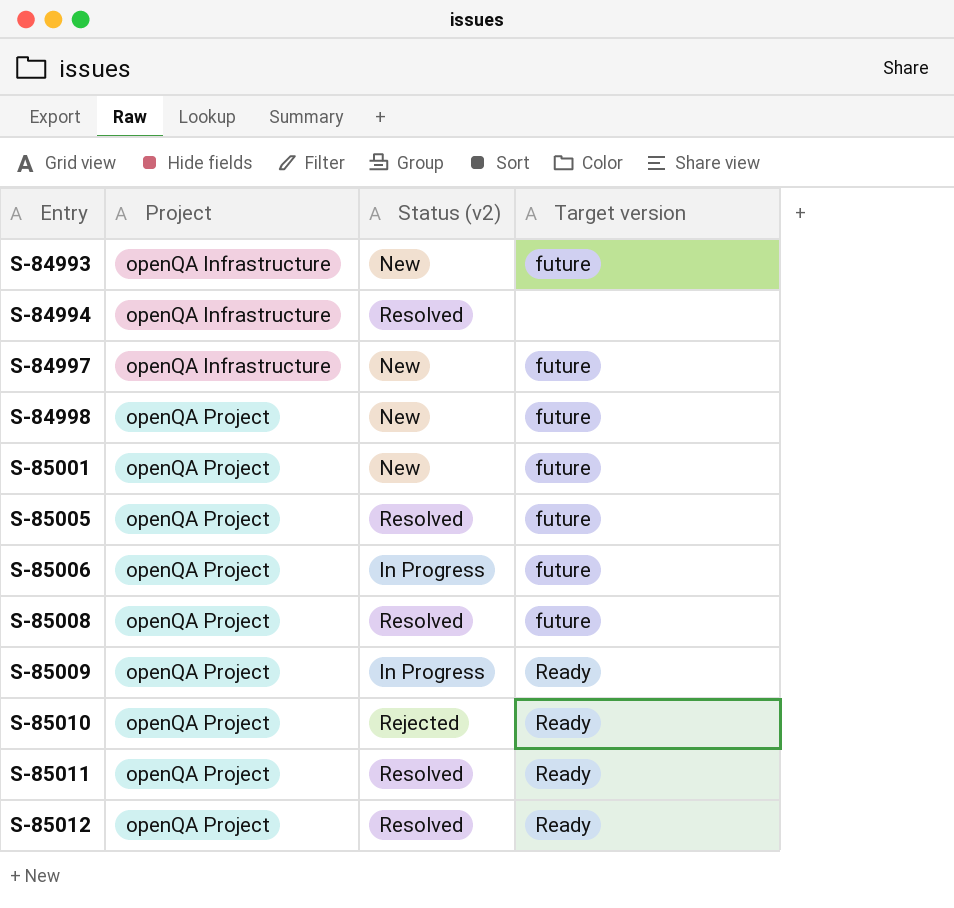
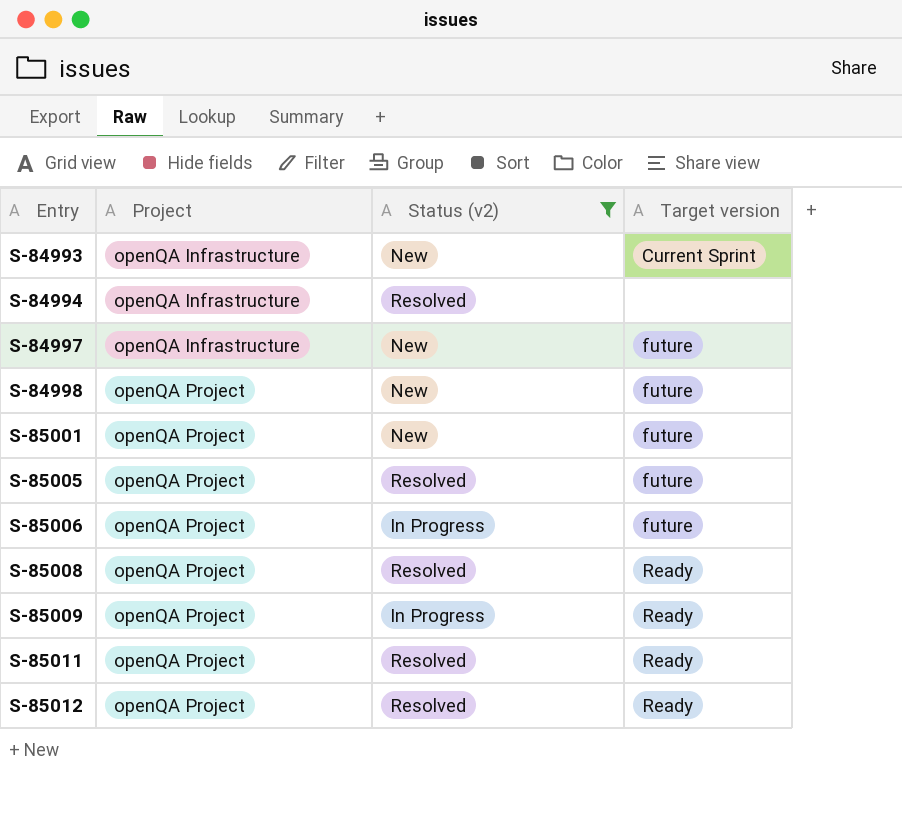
filter: none -> Status (v2) != Rejected
S-84993 | Target version: future -> Current Sprint
S-85008 | Target version: future -> Ready

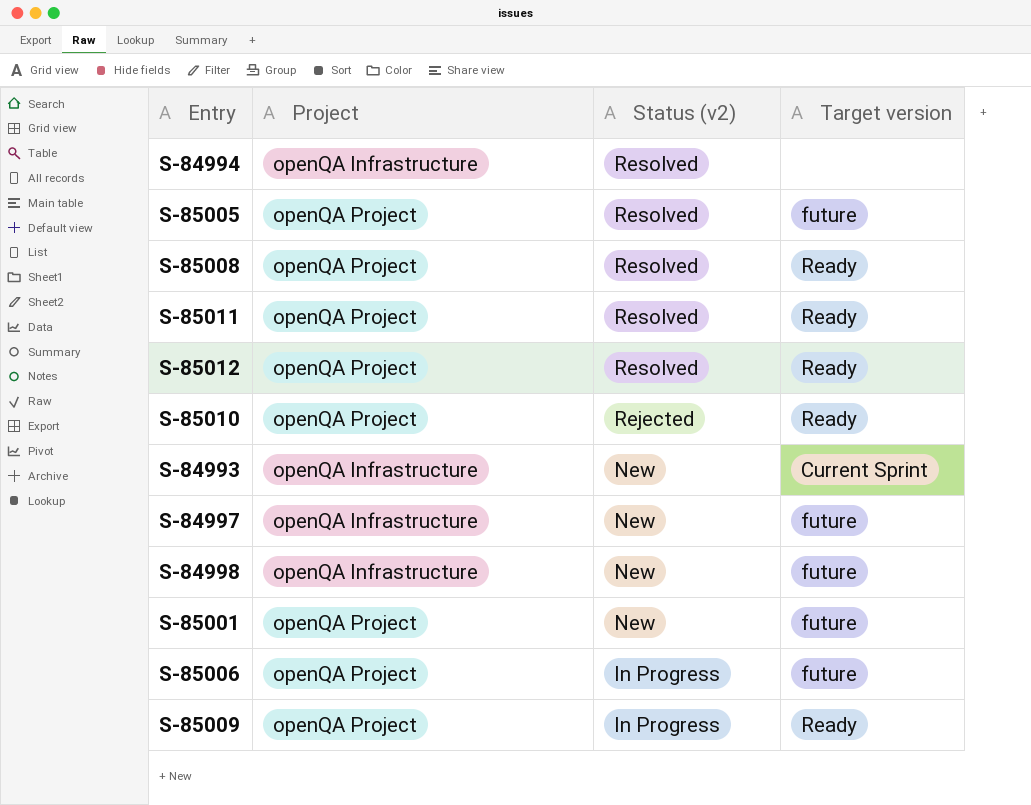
filter: Status (v2) != Rejected -> none
row order: Entry ascending -> Status (v2) descending
S-84998 | Project: openQA Project -> openQA Infrastructure

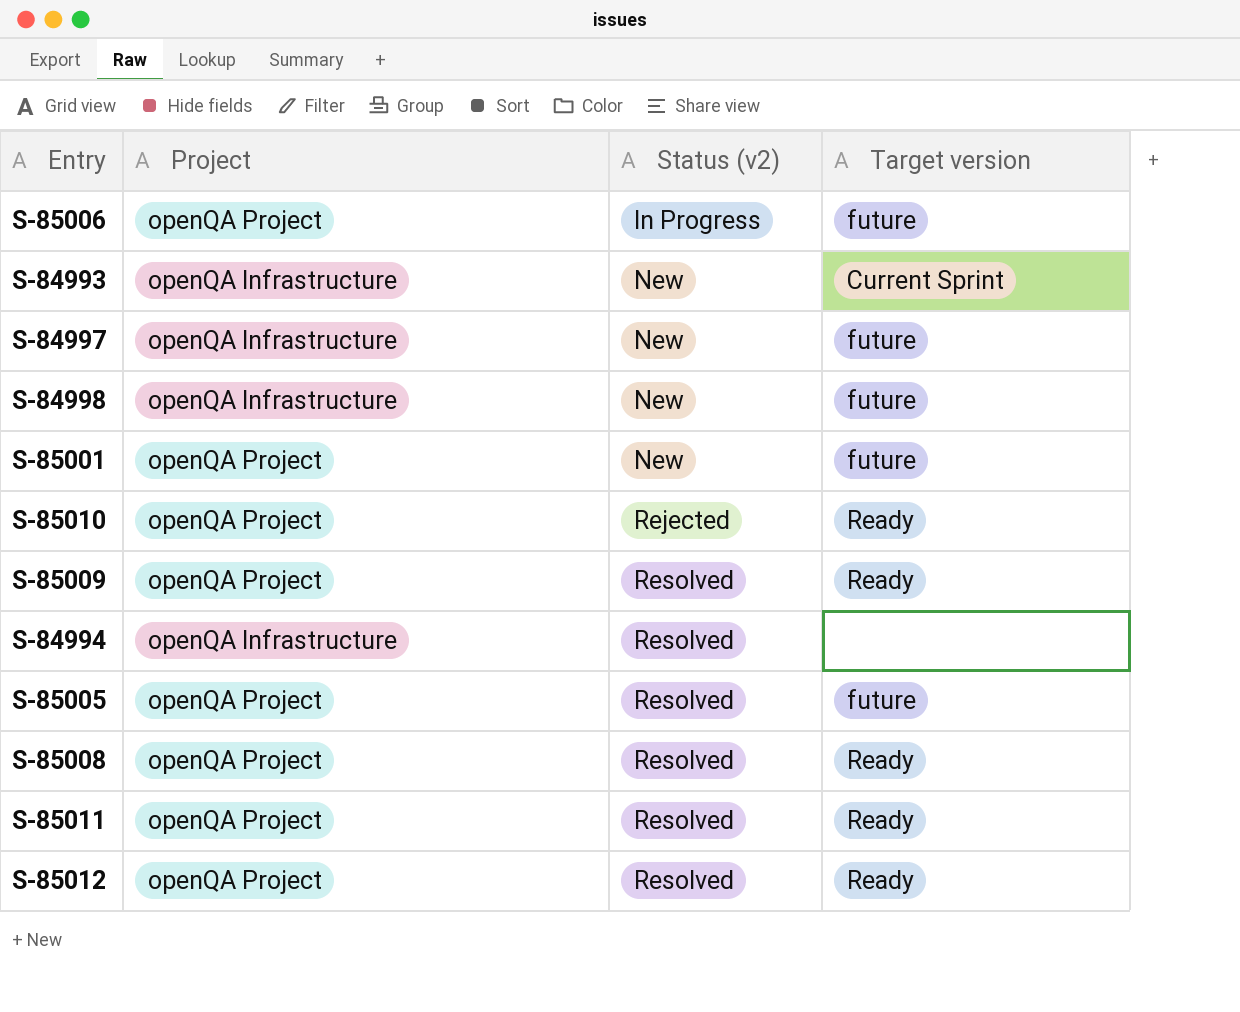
row order: Status (v2) descending -> Status (v2) ascending
S-85009 | Status (v2): In Progress -> Resolved

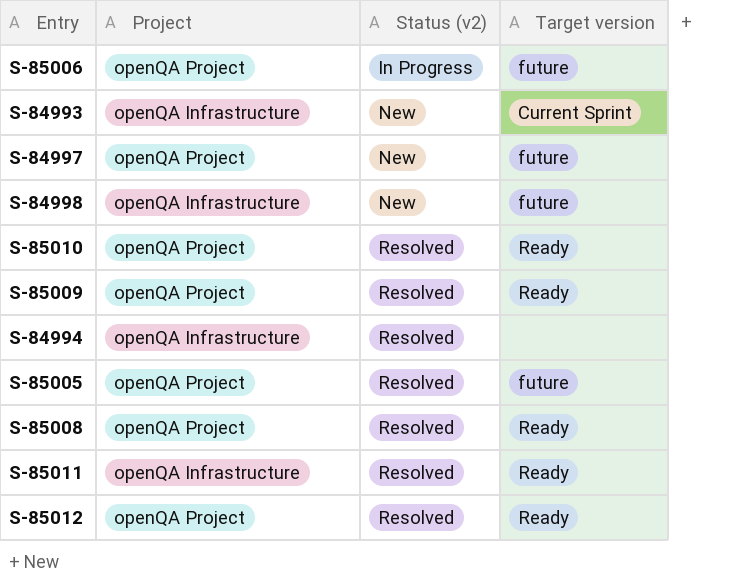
row S-85001: openQA Project | New | future -> none
S-84997 | Project: openQA Infrastructure -> openQA Project
S-85010 | Status (v2): Rejected -> Resolved
S-85011 | Project: openQA Project -> openQA Infrastructure

